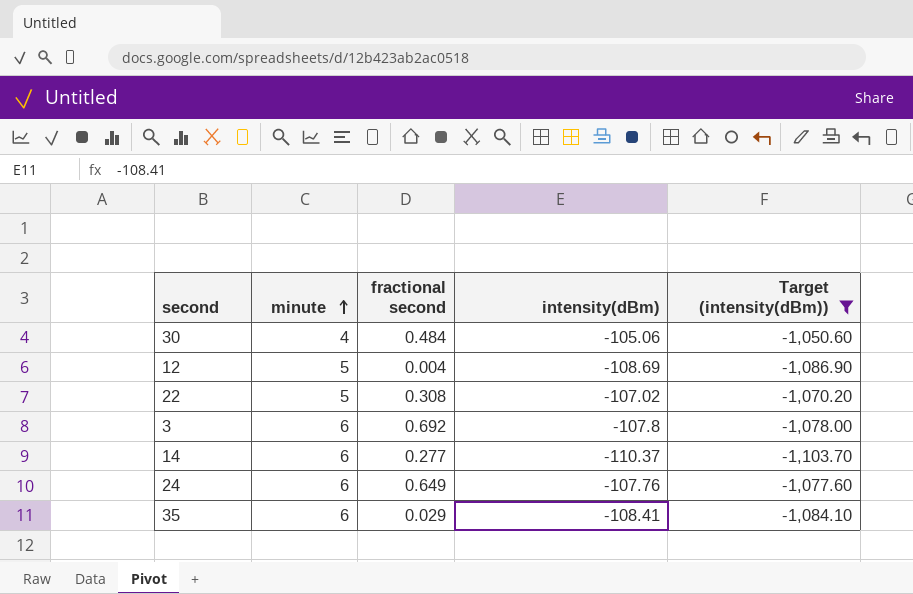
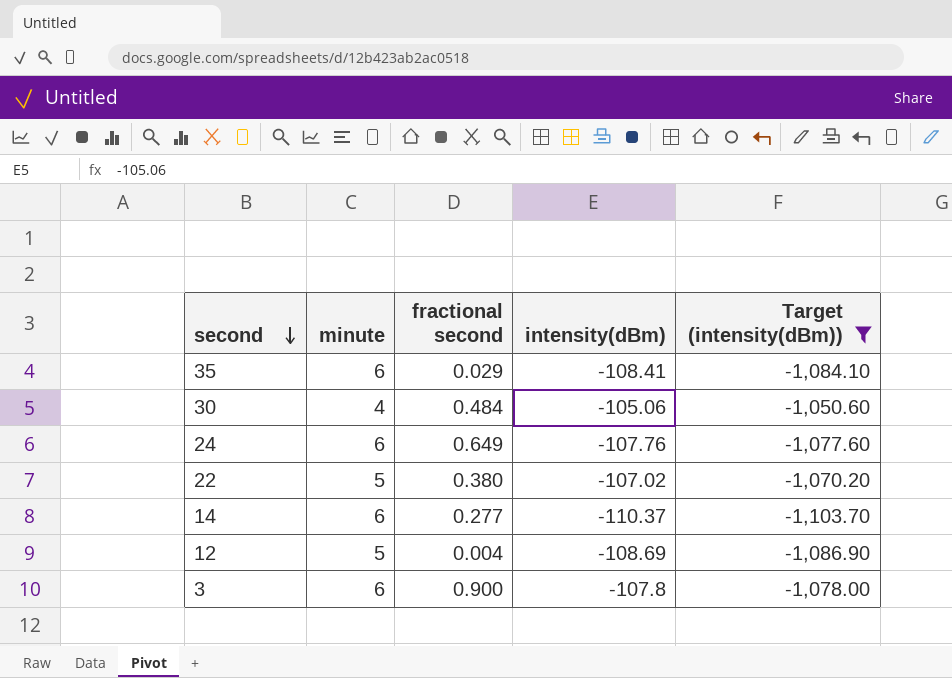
row order: minute ascending -> second descending
22 | fractional second: 0.308 -> 0.380
3 | fractional second: 0.692 -> 0.900

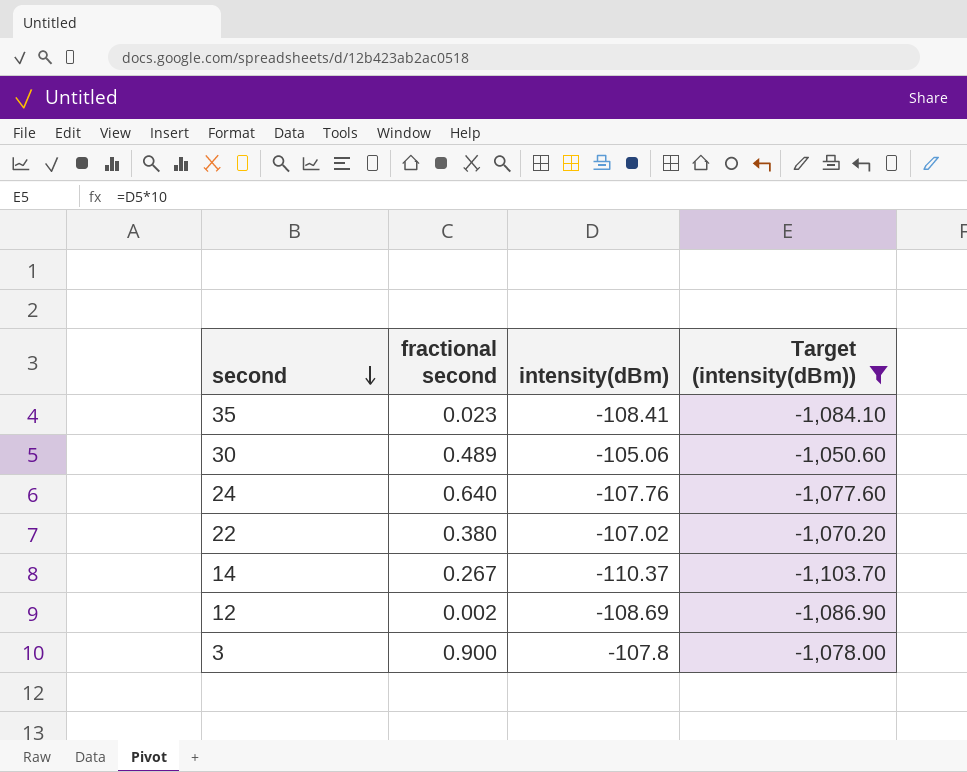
column minute | position: 2 -> none
35 | fractional second: 0.029 -> 0.023
30 | fractional second: 0.484 -> 0.489
24 | fractional second: 0.649 -> 0.640
14 | fractional second: 0.277 -> 0.267
12 | fractional second: 0.004 -> 0.002

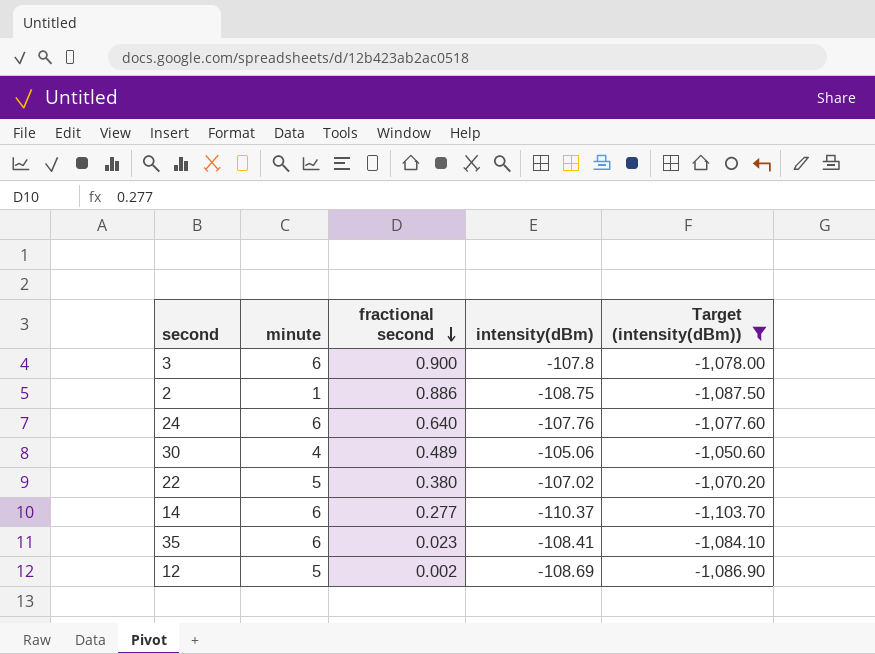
row order: second descending -> fractional second descending
column minute | position: none -> 2
row 2: none -> 1 | 0.886 | -108.75 | -1,087.50
14 | fractional second: 0.267 -> 0.277

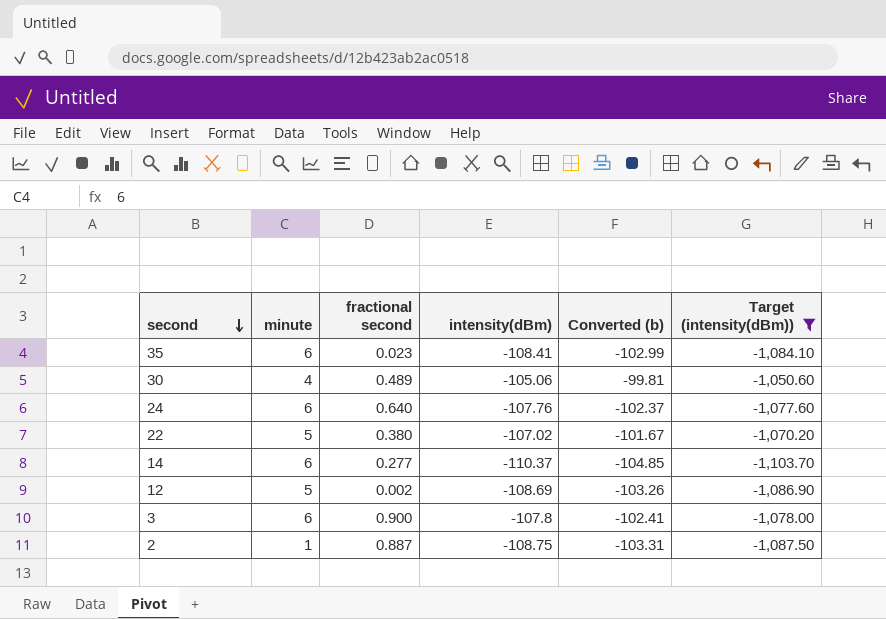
row order: fractional second descending -> second descending
column Converted (b) | formula: none -> [intensity(dBm)] * 0.95
2 | fractional second: 0.886 -> 0.887

